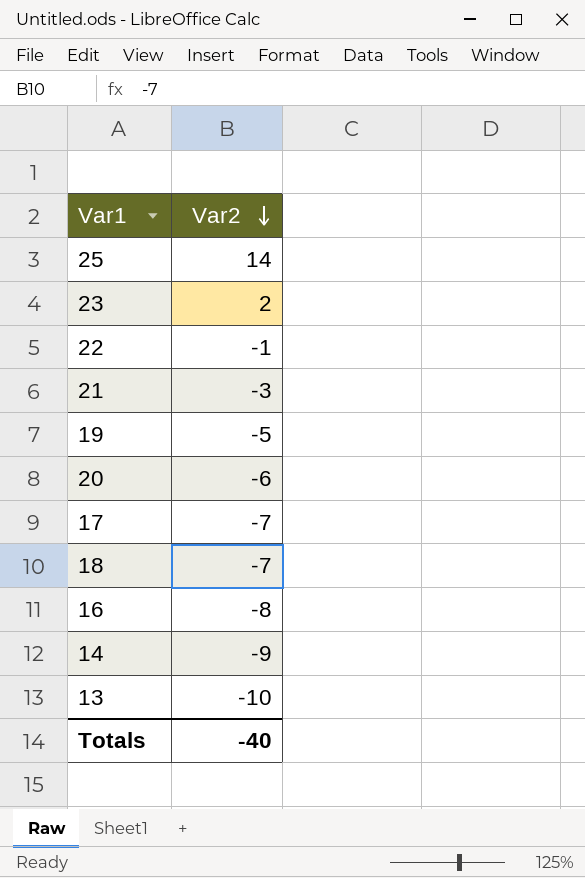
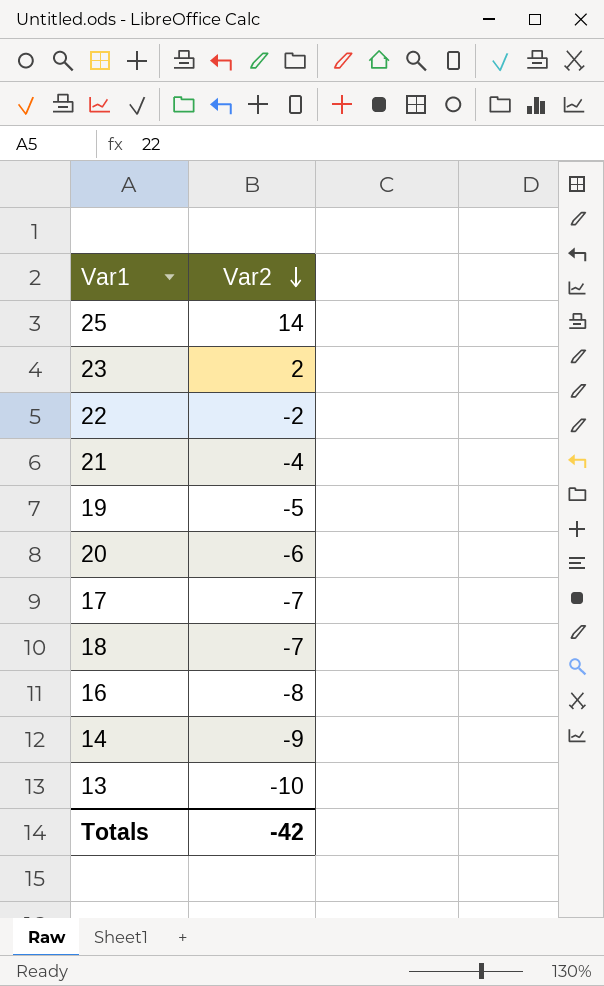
22 | Var2: -1 -> -2
21 | Var2: -3 -> -4
Totals | Var2: -40 -> -42

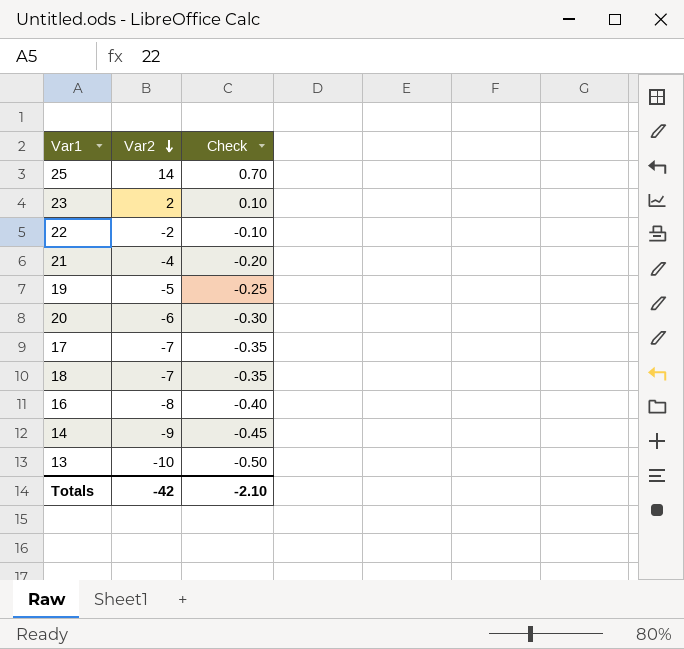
column Check | formula: none -> [Var2] * 0.05

